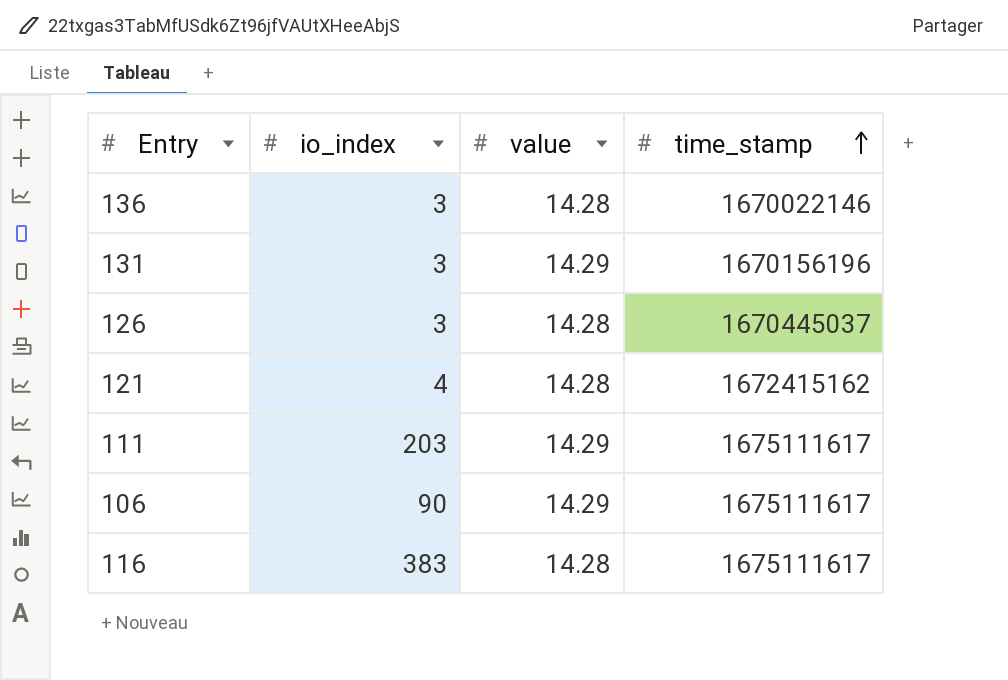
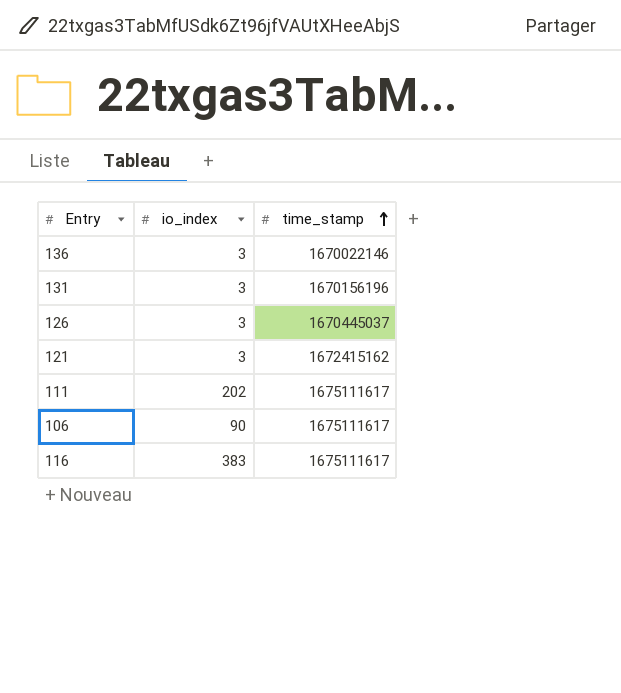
column value | position: 3 -> none
121 | io_index: 4 -> 3
111 | io_index: 203 -> 202

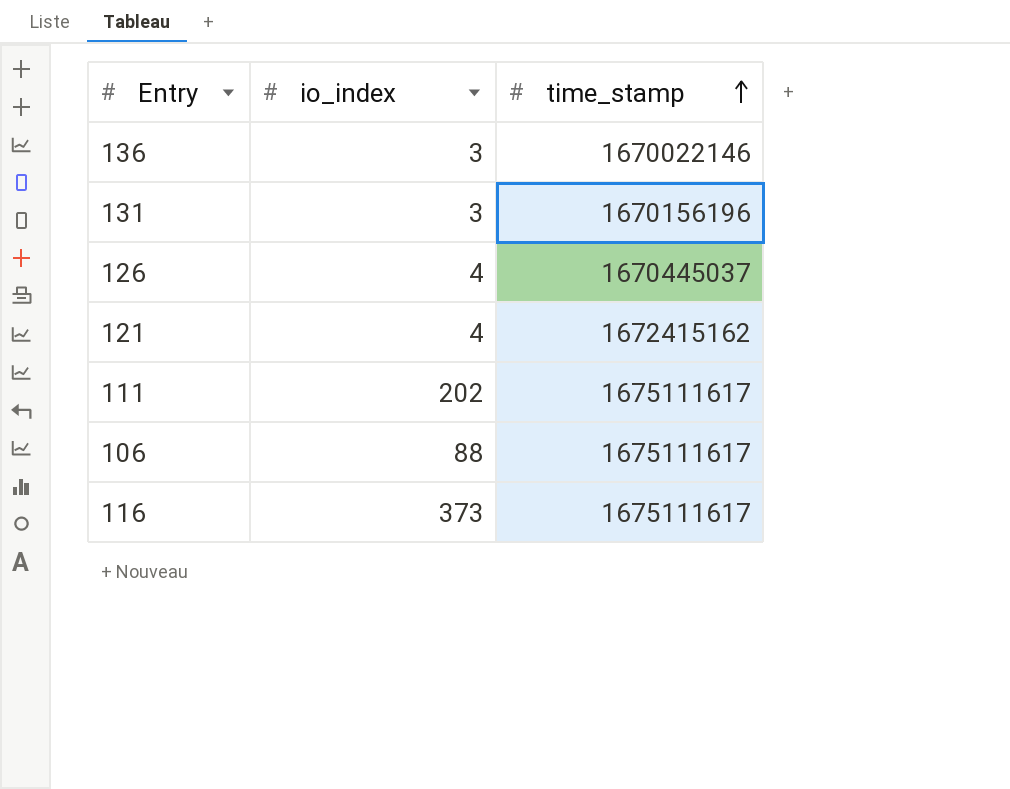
126 | io_index: 3 -> 4
121 | io_index: 3 -> 4
106 | io_index: 90 -> 88
116 | io_index: 383 -> 373

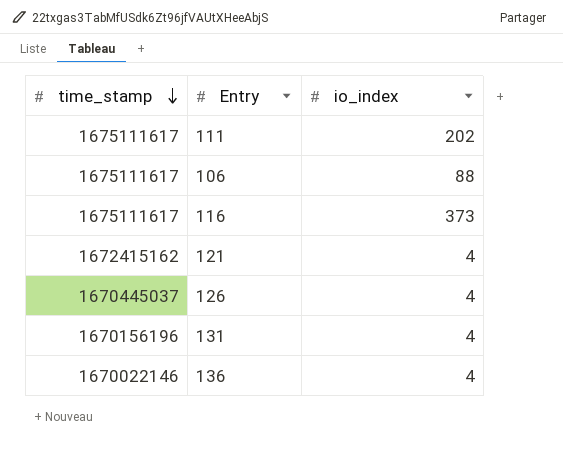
row order: time_stamp ascending -> time_stamp descending
column time_stamp | position: 3 -> 1
131 | io_index: 3 -> 4
136 | io_index: 3 -> 4

